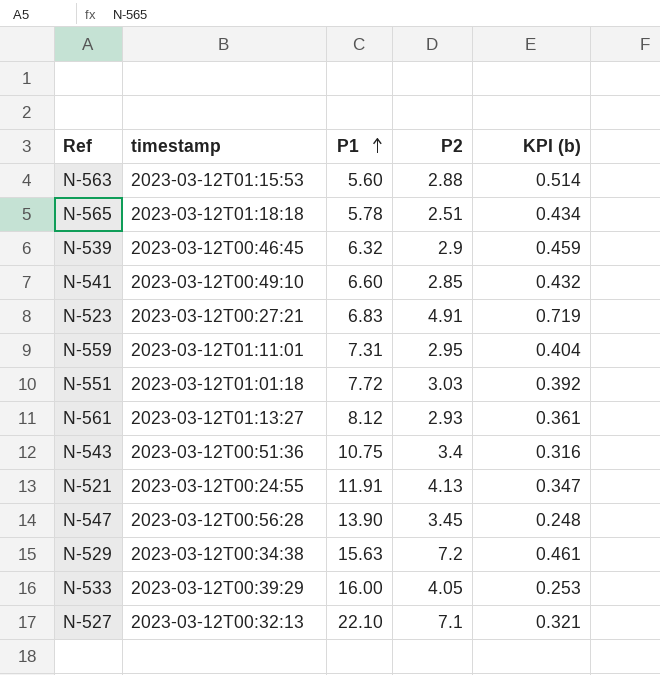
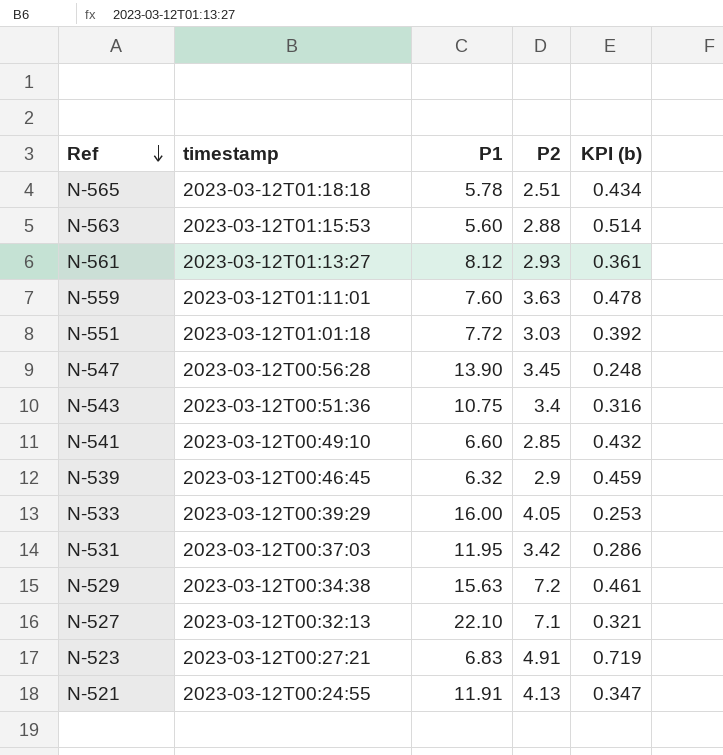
row order: P1 ascending -> Ref descending
N-559 | P1: 7.31 -> 7.60
N-559 | P2: 2.95 -> 3.63
N-559 | KPI (b): 0.404 -> 0.478
row N-531: none -> 2023-03-12T00:37:03 | 11.95 | 3.42 | 0.286

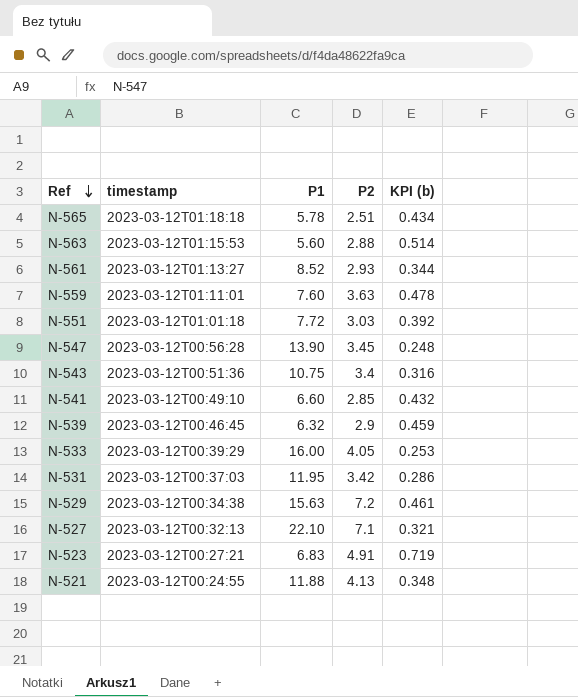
N-561 | P1: 8.12 -> 8.52
N-561 | KPI (b): 0.361 -> 0.344
N-521 | P1: 11.91 -> 11.88
N-521 | KPI (b): 0.347 -> 0.348

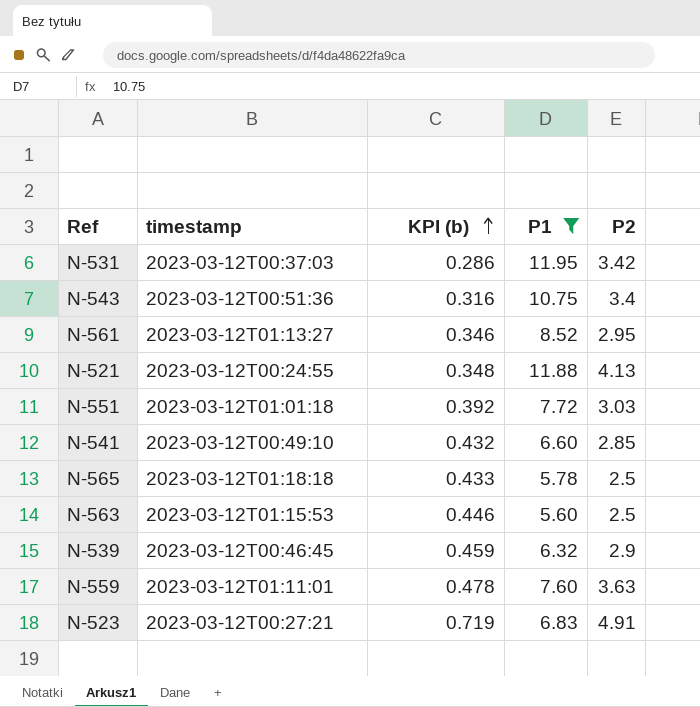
filter: none -> P1 <= 11.95
row order: Ref descending -> KPI (b) ascending
column KPI (b) | position: 5 -> 3
N-561 | KPI (b): 0.344 -> 0.346
N-561 | P2: 2.93 -> 2.95
N-565 | KPI (b): 0.434 -> 0.433
N-565 | P2: 2.51 -> 2.5
N-563 | KPI (b): 0.514 -> 0.446
N-563 | P2: 2.88 -> 2.5

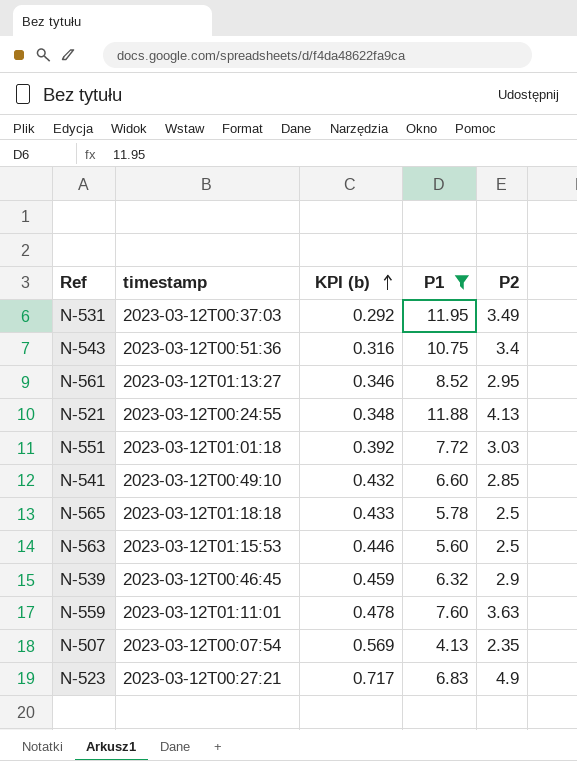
N-531 | KPI (b): 0.286 -> 0.292
N-531 | P2: 3.42 -> 3.49
row N-507: none -> 2023-03-12T00:07:54 | 0.569 | 4.13 | 2.35
N-523 | KPI (b): 0.719 -> 0.717
N-523 | P2: 4.91 -> 4.9

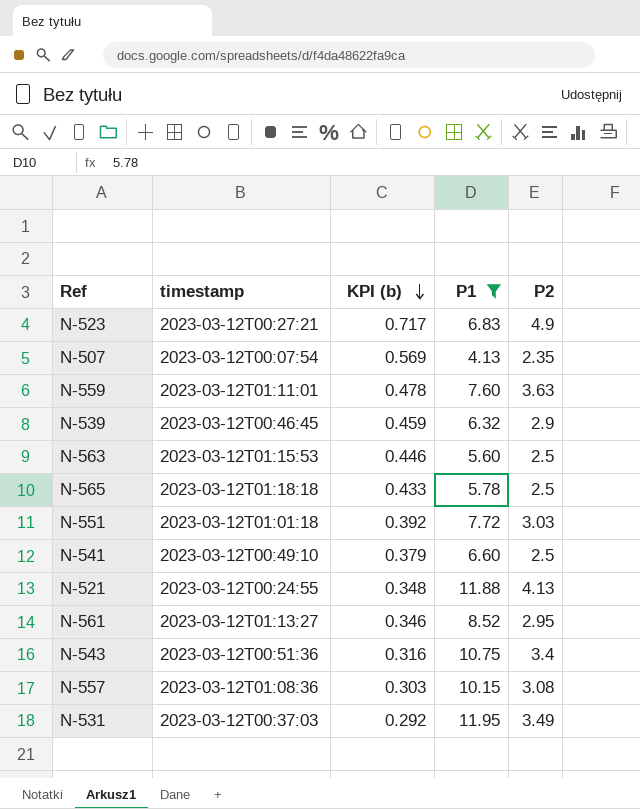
row order: KPI (b) ascending -> KPI (b) descending
N-541 | KPI (b): 0.432 -> 0.379
N-541 | P2: 2.85 -> 2.5
row N-557: none -> 2023-03-12T01:08:36 | 0.303 | 10.15 | 3.08

